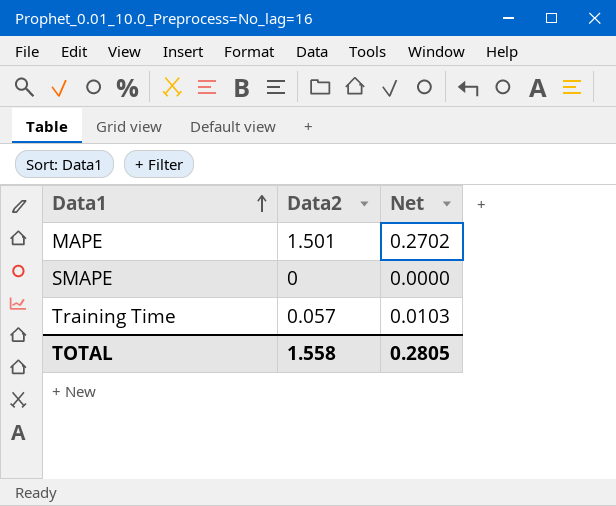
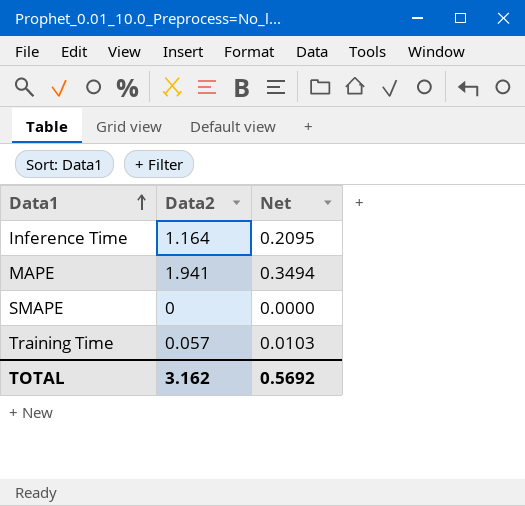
row Inference Time: none -> 1.164 | 0.2095
MAPE | Data2: 1.501 -> 1.941
MAPE | Net: 0.2702 -> 0.3494
TOTAL | Data2: 1.558 -> 3.162
TOTAL | Net: 0.2805 -> 0.5692

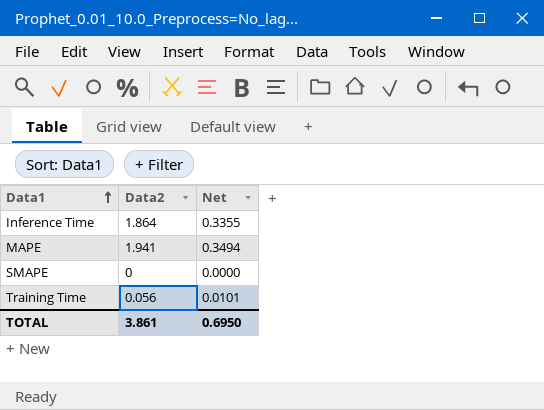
Inference Time | Data2: 1.164 -> 1.864
Inference Time | Net: 0.2095 -> 0.3355
Training Time | Data2: 0.057 -> 0.056
Training Time | Net: 0.0103 -> 0.0101
TOTAL | Data2: 3.162 -> 3.861
TOTAL | Net: 0.5692 -> 0.6950

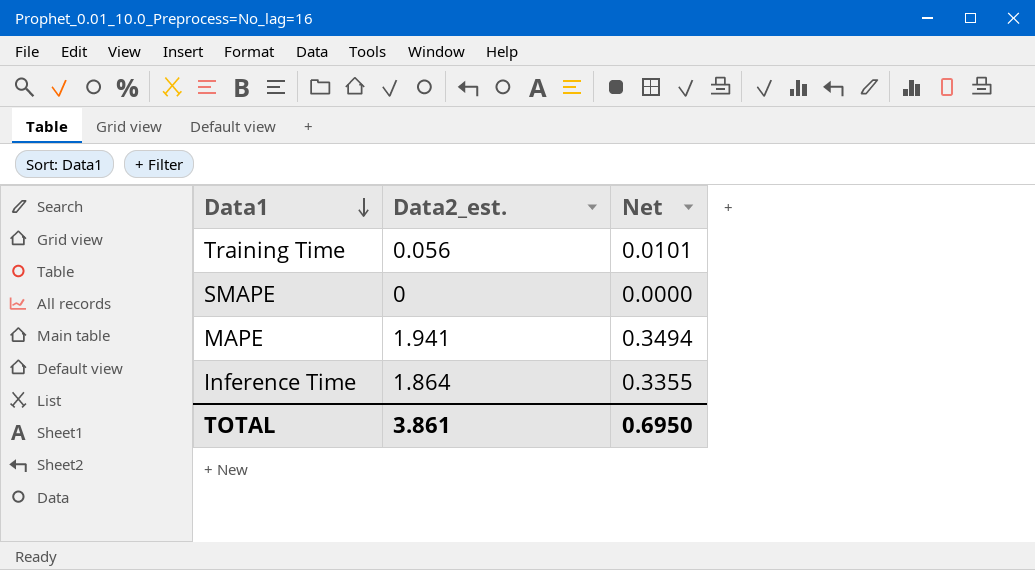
row order: Data1 ascending -> Data1 descending
column name: Data2 -> Data2_est.

